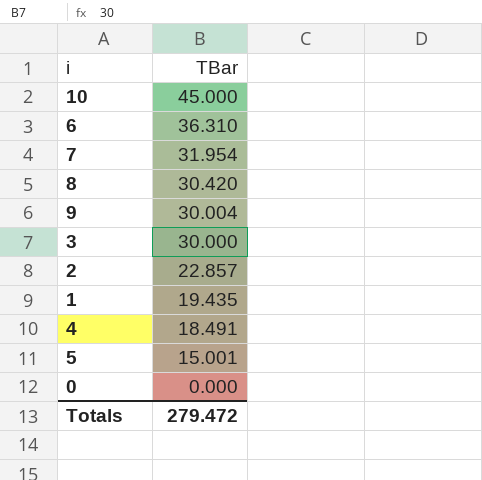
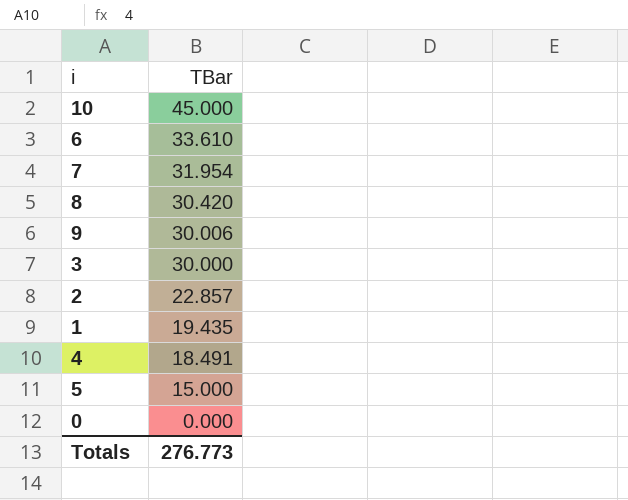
6 | TBar: 36.310 -> 33.610
9 | TBar: 30.004 -> 30.006
5 | TBar: 15.001 -> 15.000
Totals | TBar: 279.472 -> 276.773

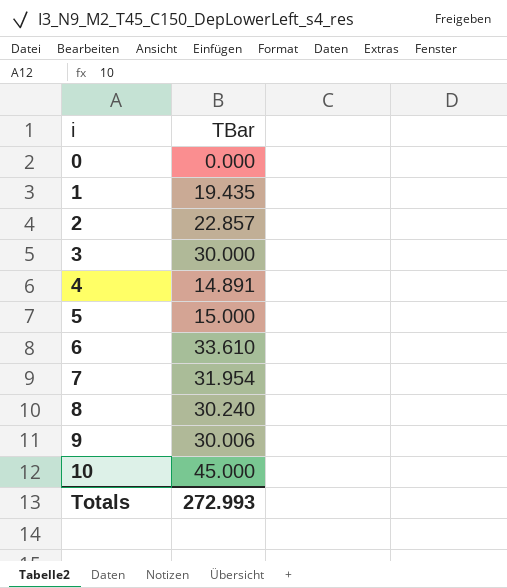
row order: TBar descending -> i ascending
4 | TBar: 18.491 -> 14.891
8 | TBar: 30.420 -> 30.240
Totals | TBar: 276.773 -> 272.993

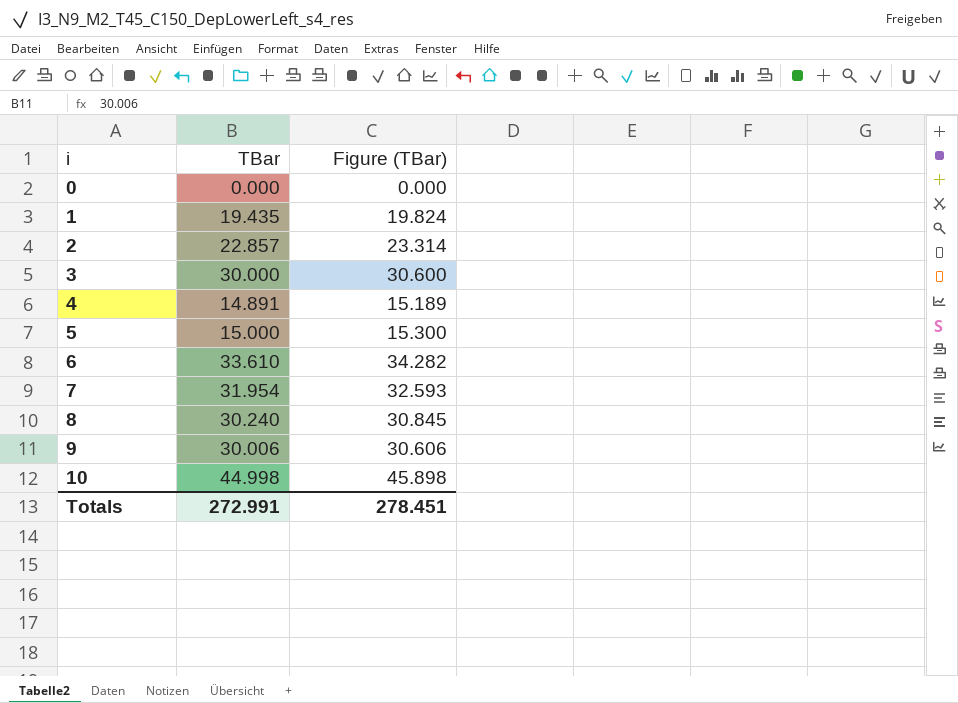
column Figure (TBar) | formula: none -> [TBar] * 1.02
10 | TBar: 45.000 -> 44.998
Totals | TBar: 272.993 -> 272.991

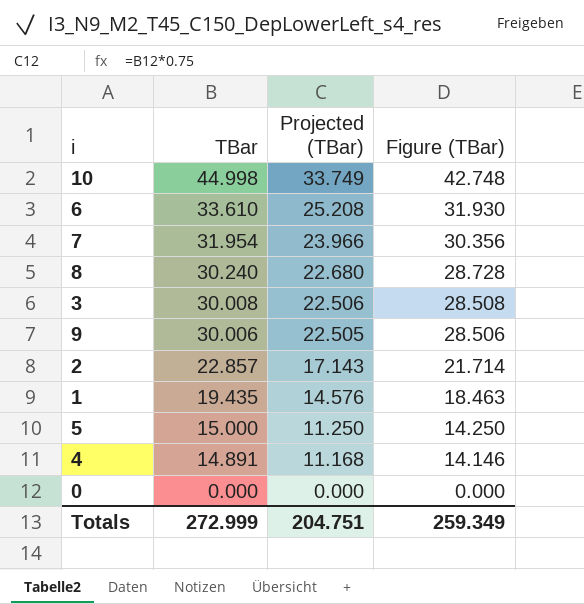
row order: i ascending -> TBar descending
column Projected (TBar) | formula: none -> [TBar] * 0.75
column Figure (TBar) | formula: [TBar] * 1.02 -> [TBar] * 0.95
3 | TBar: 30.000 -> 30.008
Totals | TBar: 272.991 -> 272.999
Totals | Figure (TBar): 278.451 -> 259.349

